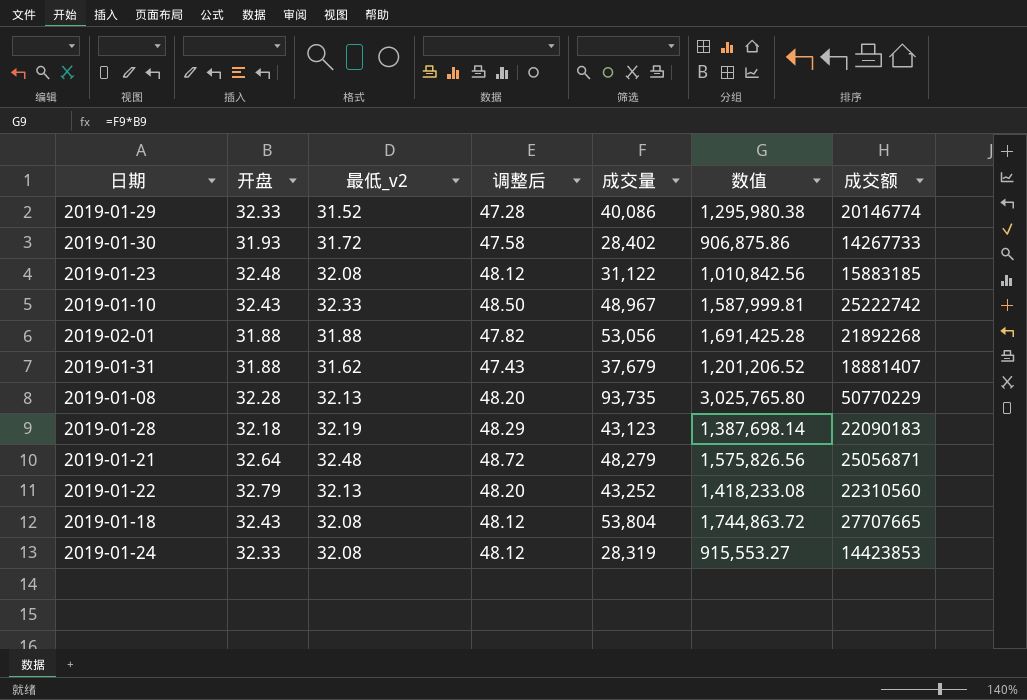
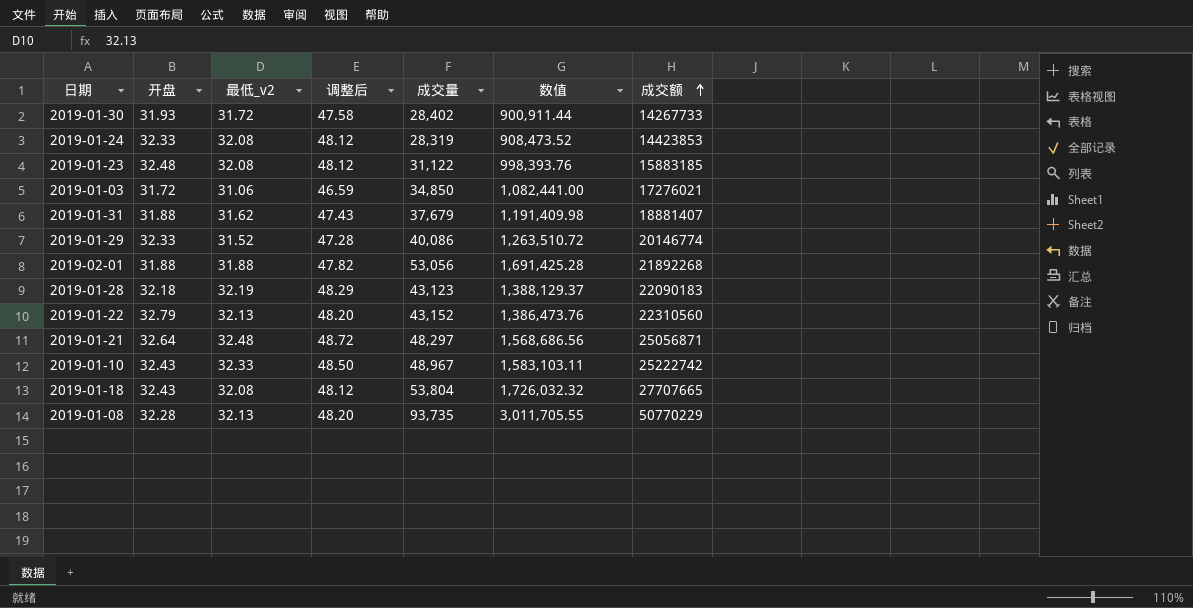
row order: none -> 成交额 ascending
column 数值 | formula: [开盘] * [成交量] -> [最低_v2] * [成交量]
row 2019-01-03: none -> 31.72 | 31.06 | 46.59 | 34,850 | 1,082,441.00 | 17276021
2019-01-22 | 成交量: 43,252 -> 43,152
2019-01-21 | 成交量: 48,279 -> 48,297

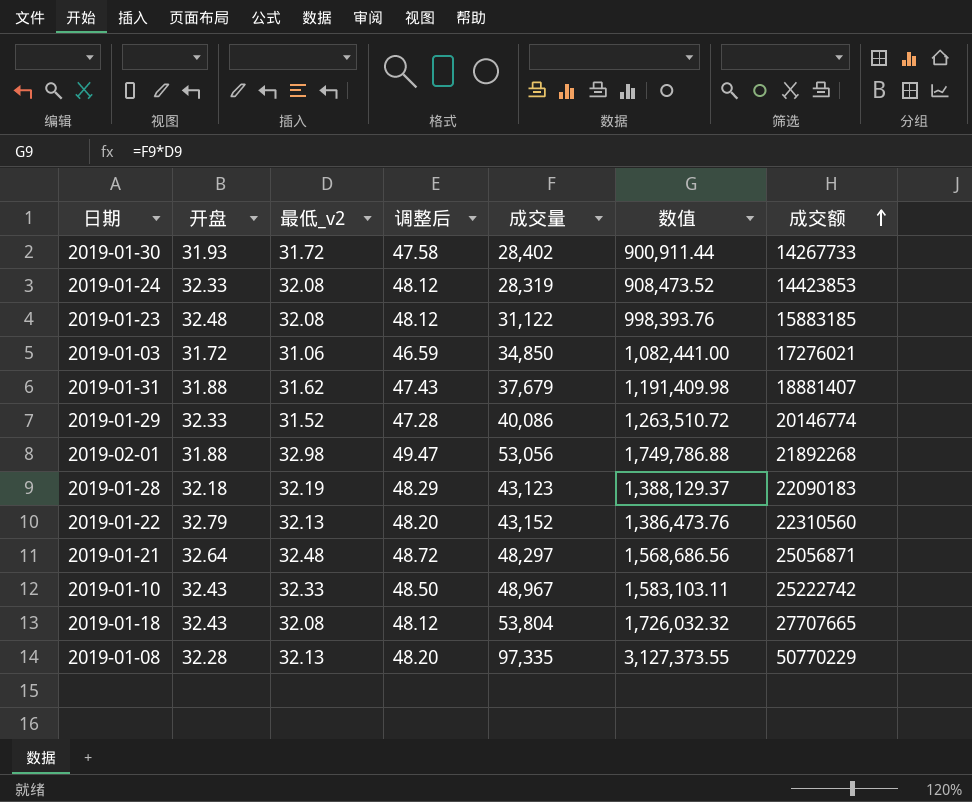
2019-02-01 | 最低_v2: 31.88 -> 32.98
2019-02-01 | 调整后: 47.82 -> 49.47
2019-02-01 | 数值: 1,691,425.28 -> 1,749,786.88
2019-01-08 | 成交量: 93,735 -> 97,335
2019-01-08 | 数值: 3,011,705.55 -> 3,127,373.55

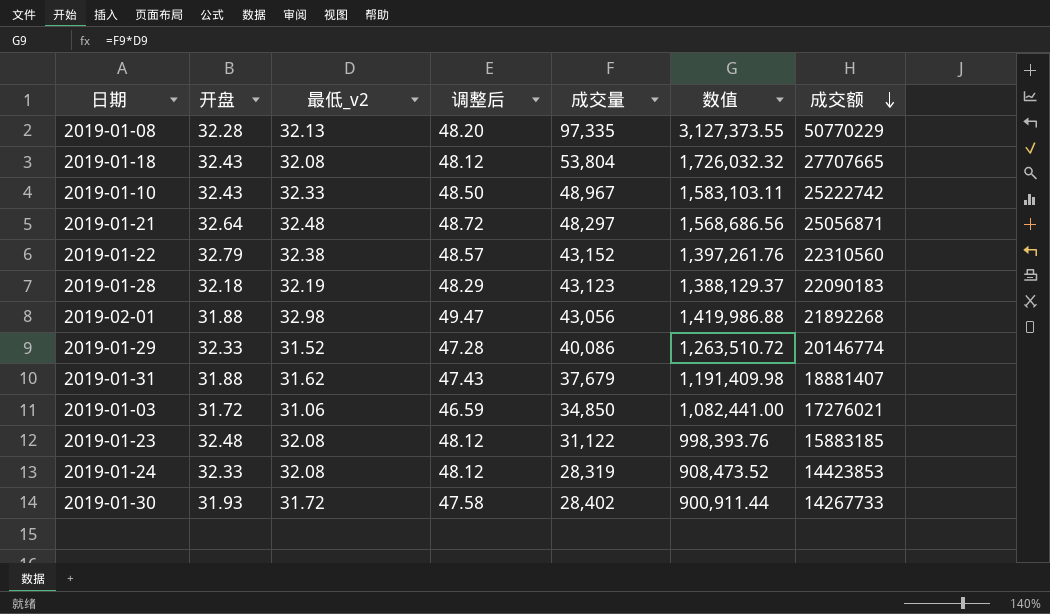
row order: 成交额 ascending -> 成交额 descending
2019-01-22 | 最低_v2: 32.13 -> 32.38
2019-01-22 | 调整后: 48.20 -> 48.57
2019-01-22 | 数值: 1,386,473.76 -> 1,397,261.76
2019-02-01 | 成交量: 53,056 -> 43,056
2019-02-01 | 数值: 1,749,786.88 -> 1,419,986.88

